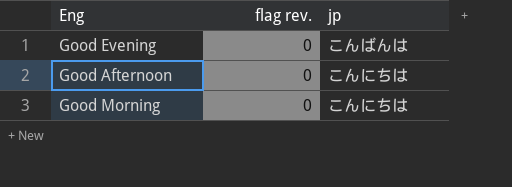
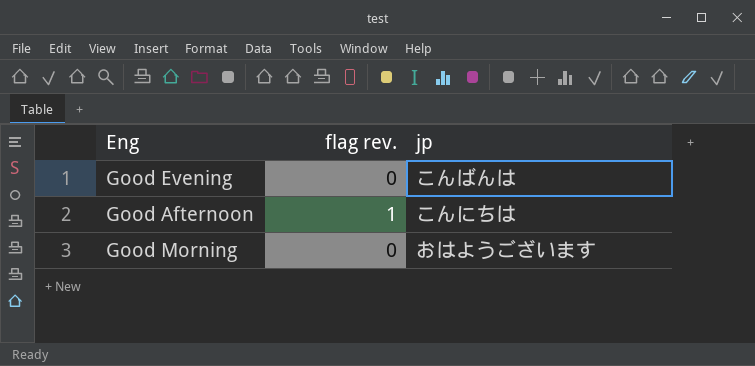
Good Afternoon | flag rev.: 0 -> 1
Good Morning | jp: こんにちは -> おはようございます

